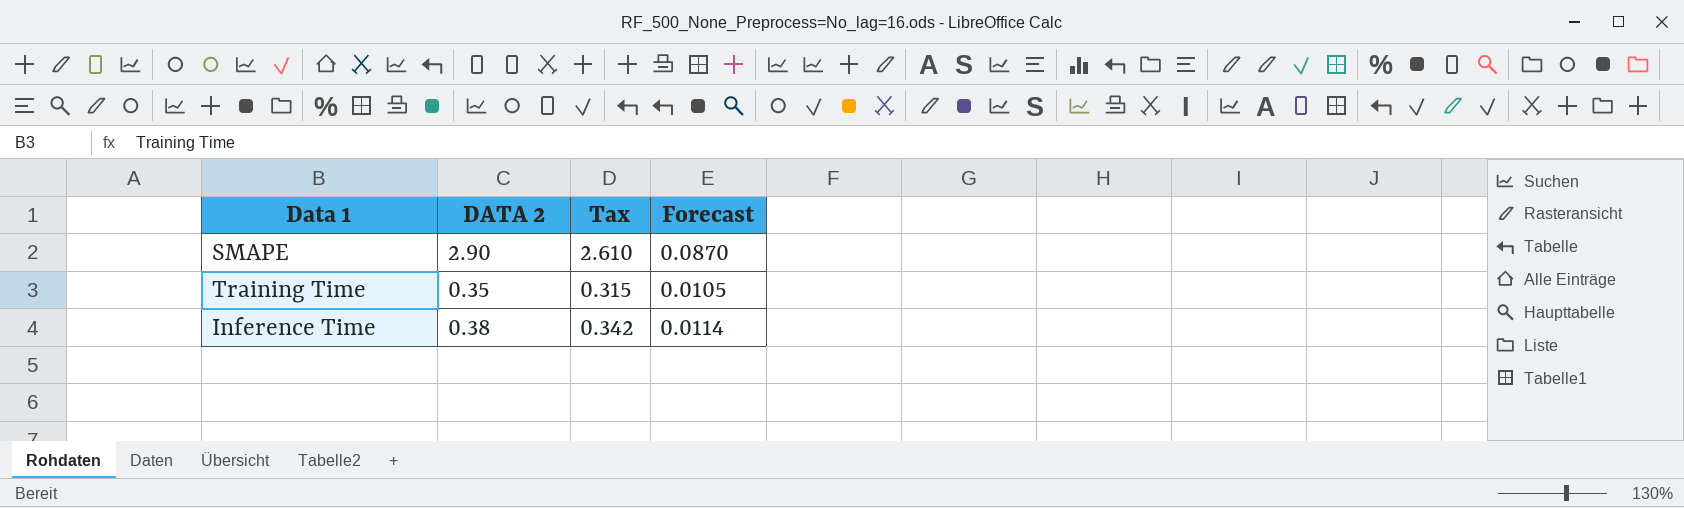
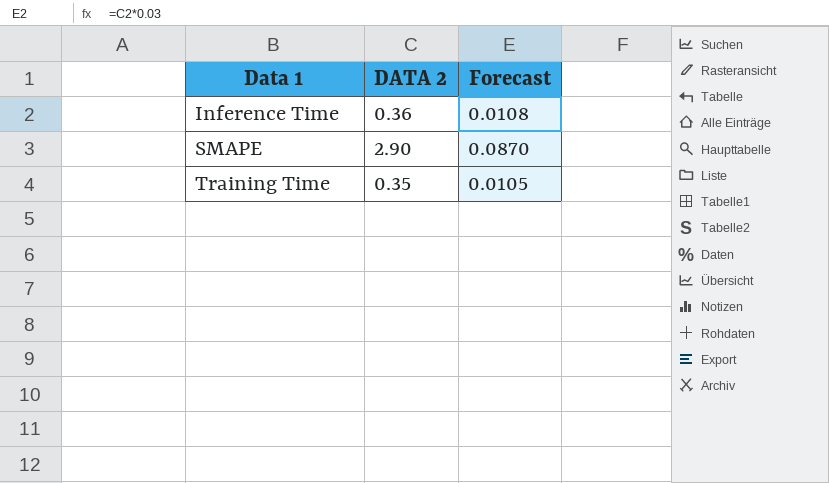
row order: none -> Data 1 ascending
column Tax | formula: [DATA 2] * 0.9 -> none
Inference Time | DATA 2: 0.38 -> 0.36
Inference Time | Forecast: 0.0114 -> 0.0108

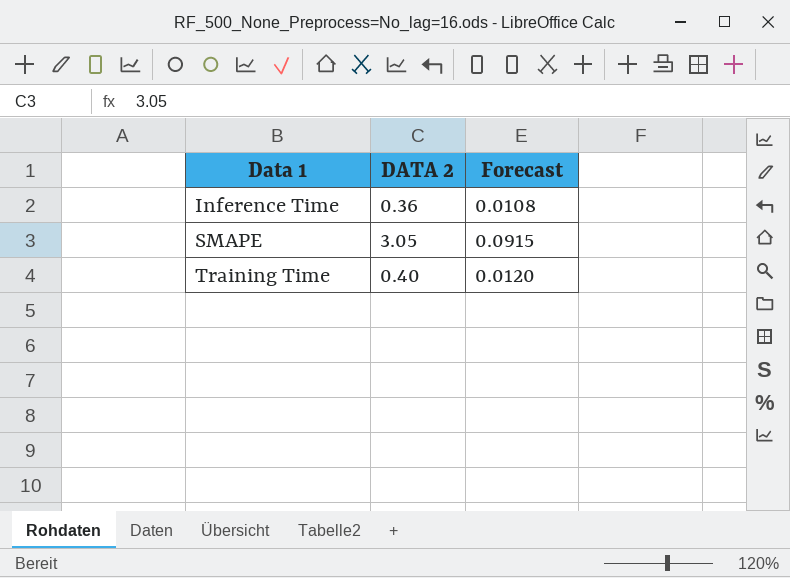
SMAPE | DATA 2: 2.90 -> 3.05
SMAPE | Forecast: 0.0870 -> 0.0915
Training Time | DATA 2: 0.35 -> 0.40
Training Time | Forecast: 0.0105 -> 0.0120

